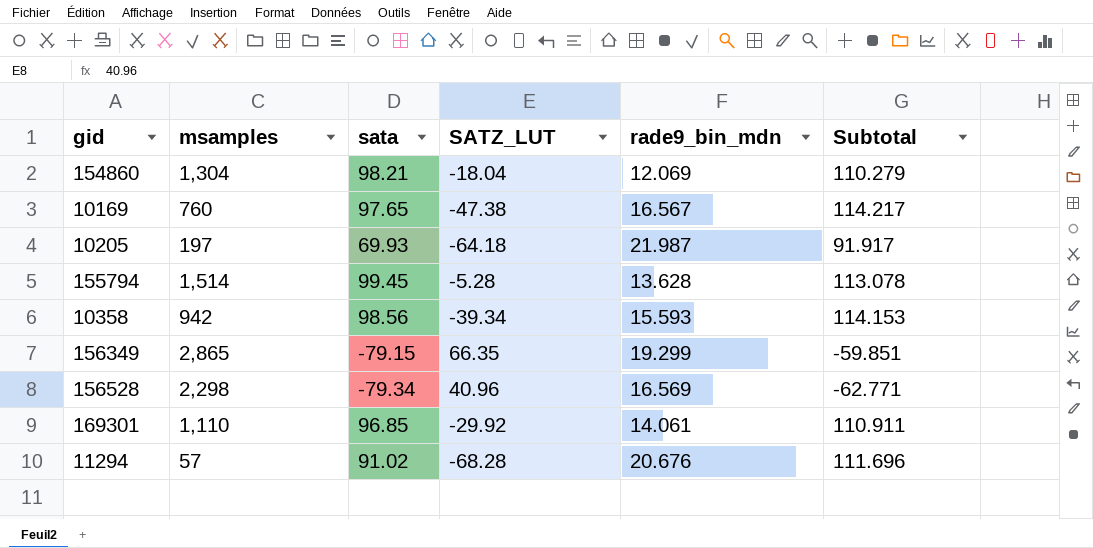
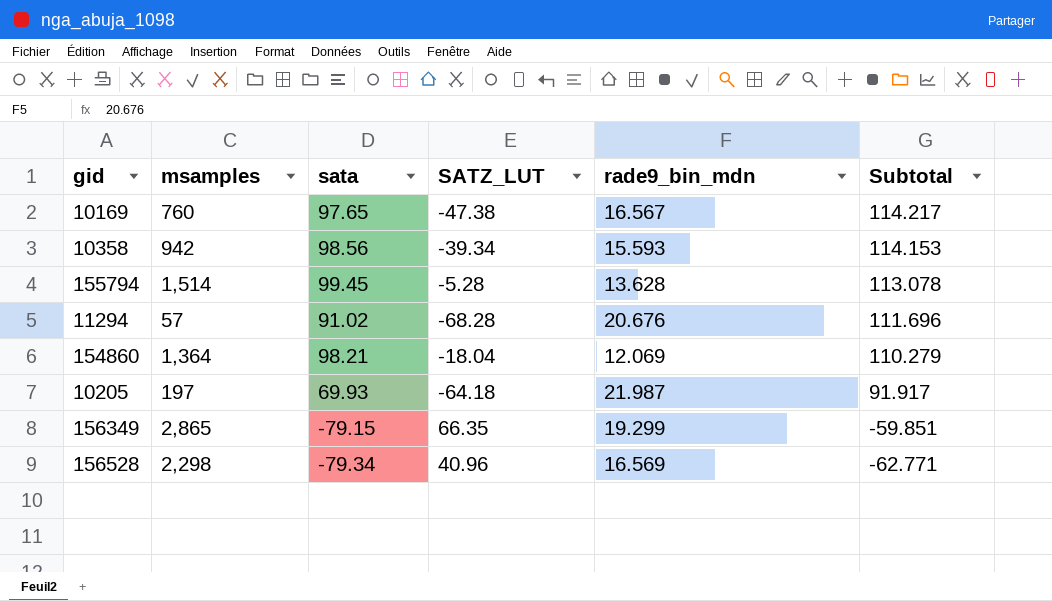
row order: none -> Subtotal descending
row 169301: 1,110 | 96.85 | -29.92 | 14.061 | 110.911 -> none
154860 | msamples: 1,304 -> 1,364

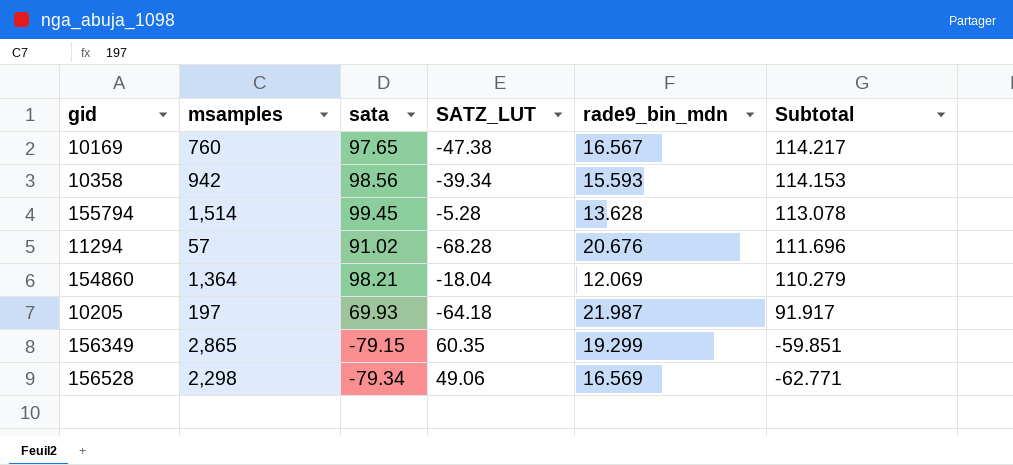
156349 | SATZ_LUT: 66.35 -> 60.35
156528 | SATZ_LUT: 40.96 -> 49.06

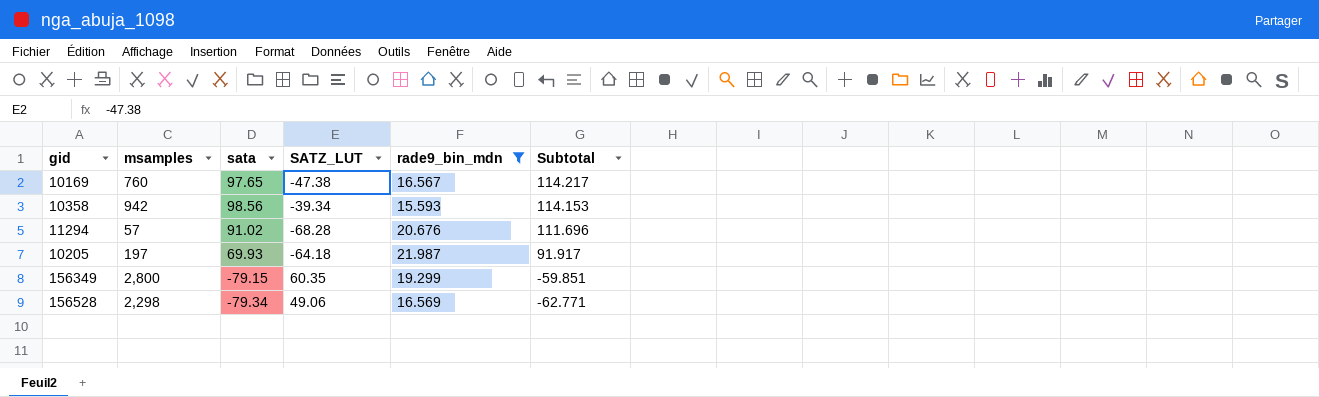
filter: none -> rade9_bin_mdn >= 15.593
156349 | msamples: 2,865 -> 2,800

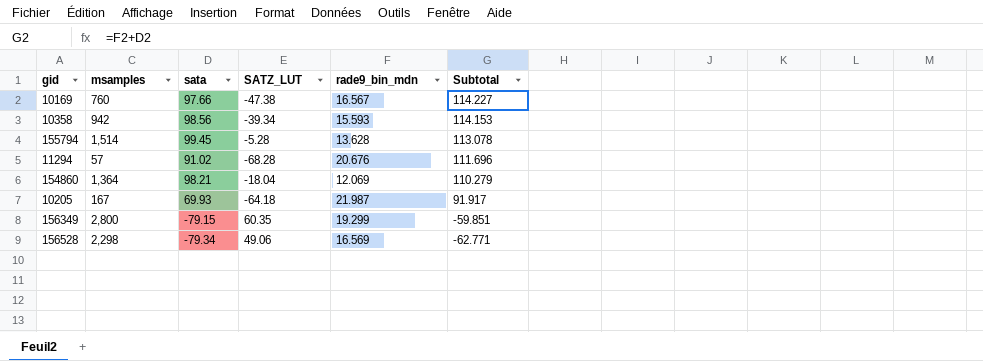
filter: rade9_bin_mdn >= 15.593 -> none
10169 | sata: 97.65 -> 97.66
10169 | Subtotal: 114.217 -> 114.227
10205 | msamples: 197 -> 167

